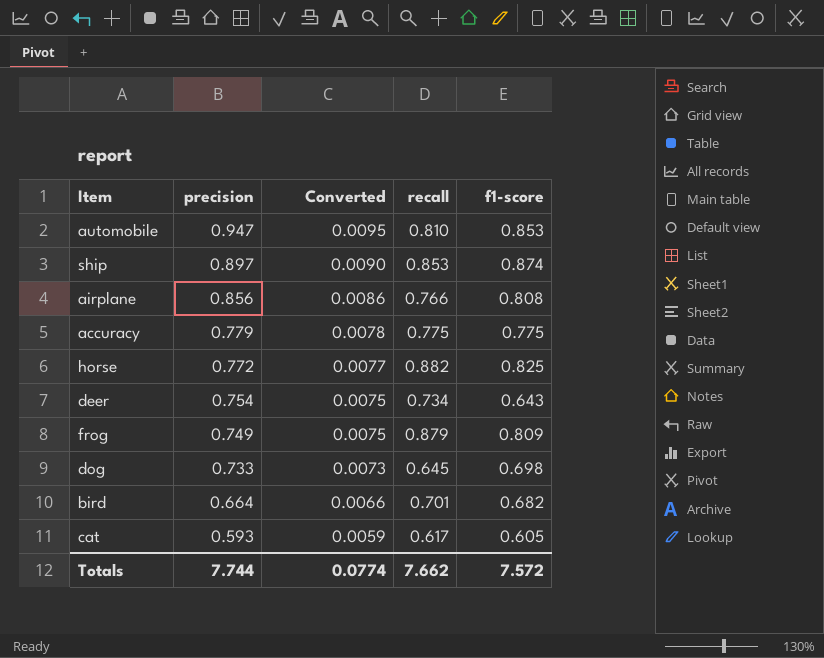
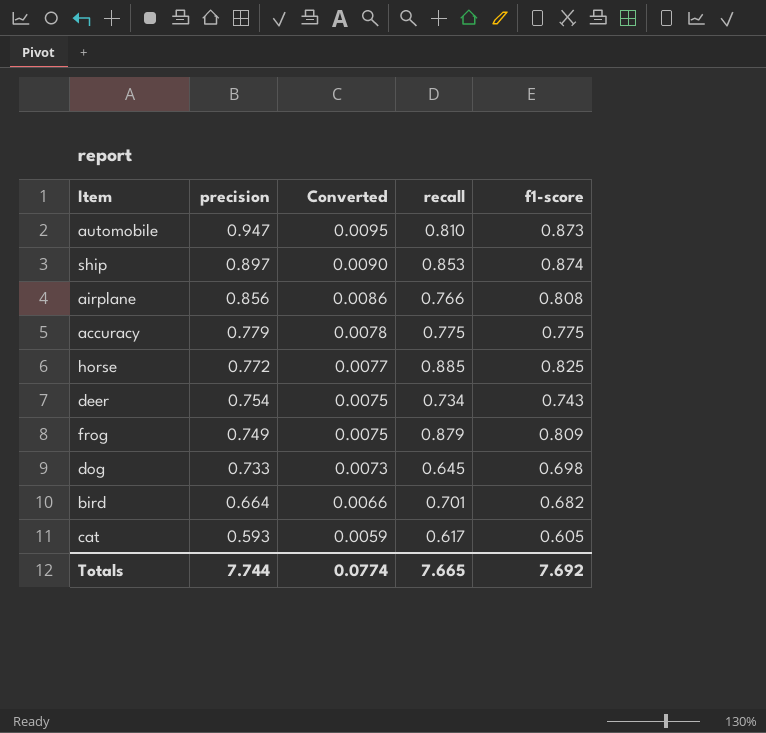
automobile | f1-score: 0.853 -> 0.873
horse | recall: 0.882 -> 0.885
deer | f1-score: 0.643 -> 0.743
Totals | recall: 7.662 -> 7.665
Totals | f1-score: 7.572 -> 7.692

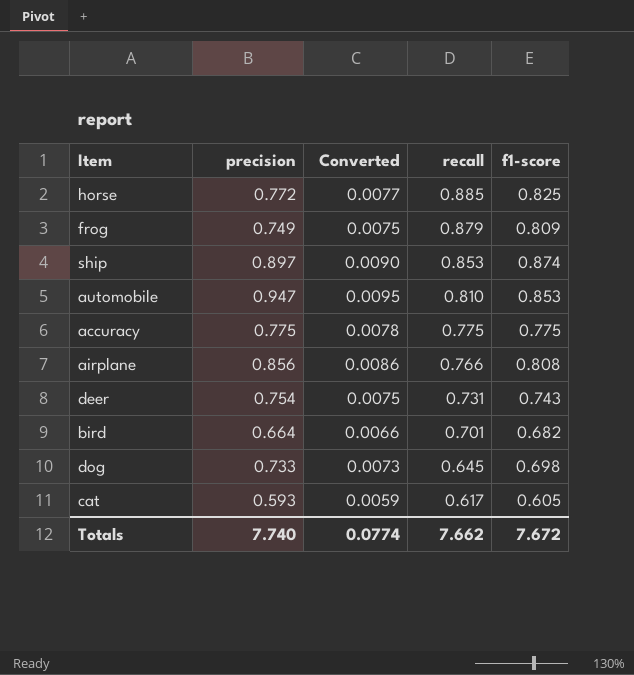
row order: precision descending -> recall descending
automobile | f1-score: 0.873 -> 0.853
accuracy | precision: 0.779 -> 0.775
deer | recall: 0.734 -> 0.731
Totals | precision: 7.744 -> 7.740
Totals | recall: 7.665 -> 7.662
Totals | f1-score: 7.692 -> 7.672

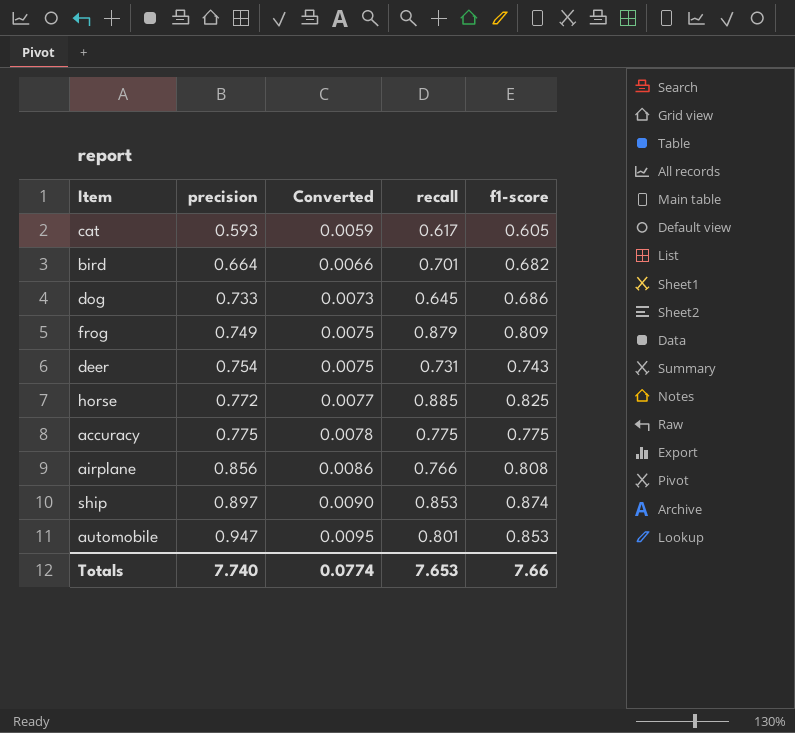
row order: recall descending -> precision ascending
dog | f1-score: 0.698 -> 0.686
automobile | recall: 0.810 -> 0.801
Totals | recall: 7.662 -> 7.653
Totals | f1-score: 7.672 -> 7.66

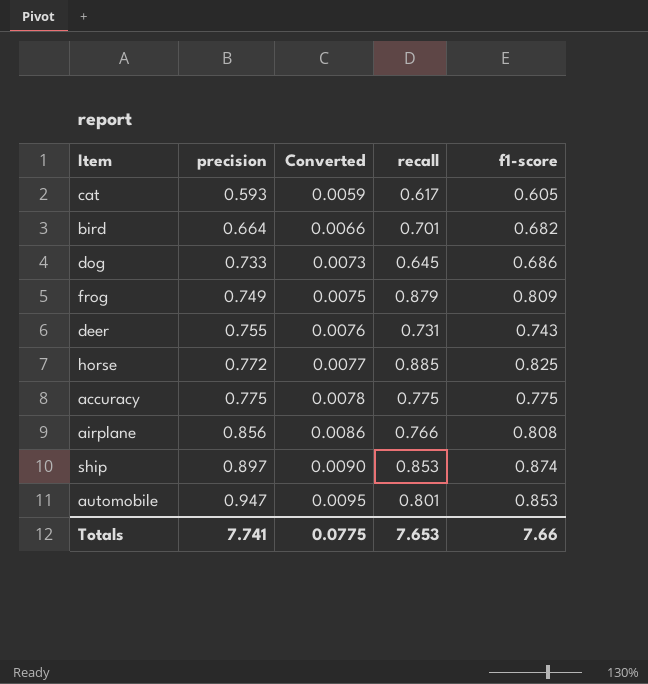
deer | precision: 0.754 -> 0.755
deer | Converted: 0.0075 -> 0.0076
Totals | precision: 7.740 -> 7.741
Totals | Converted: 0.0774 -> 0.0775

